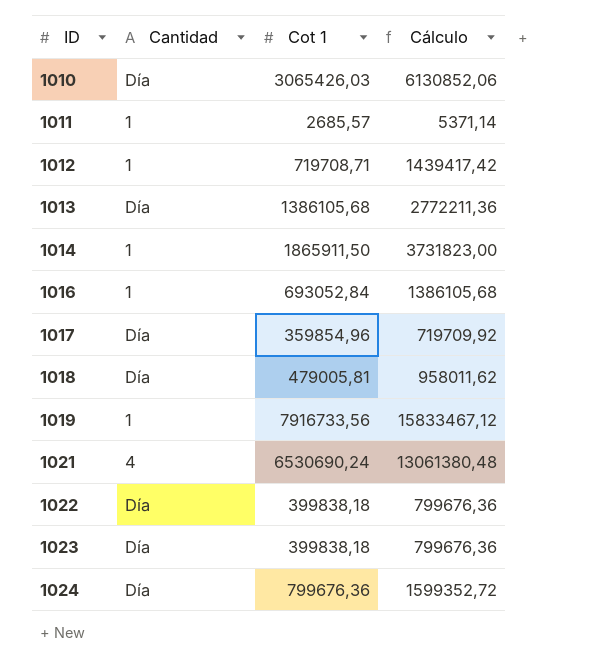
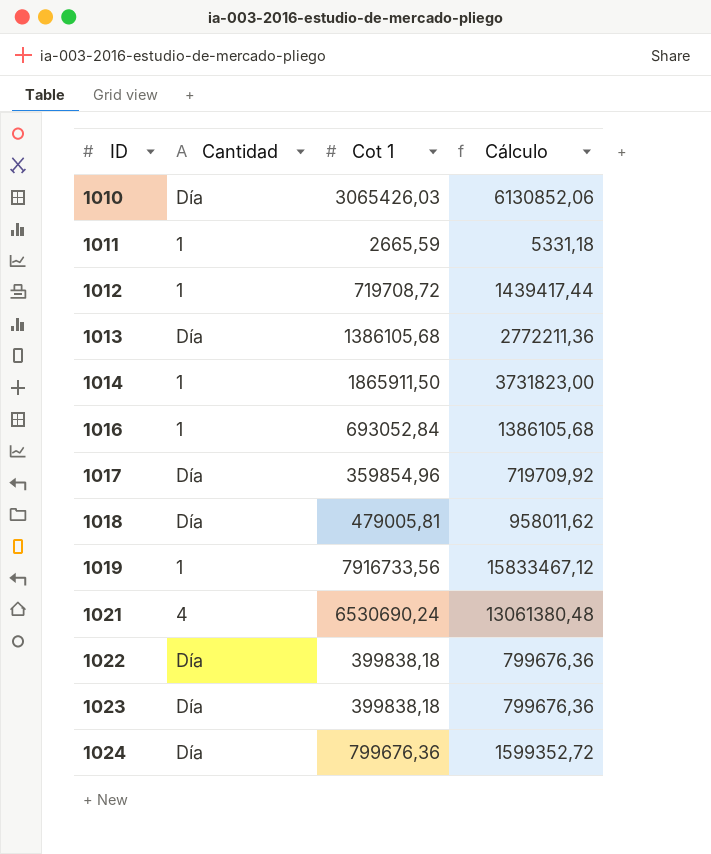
1011 | Cot 1: 2685,57 -> 2665,59
1011 | Cálculo: 5371,14 -> 5331,18
1012 | Cot 1: 719708,71 -> 719708,72
1012 | Cálculo: 1439417,42 -> 1439417,44

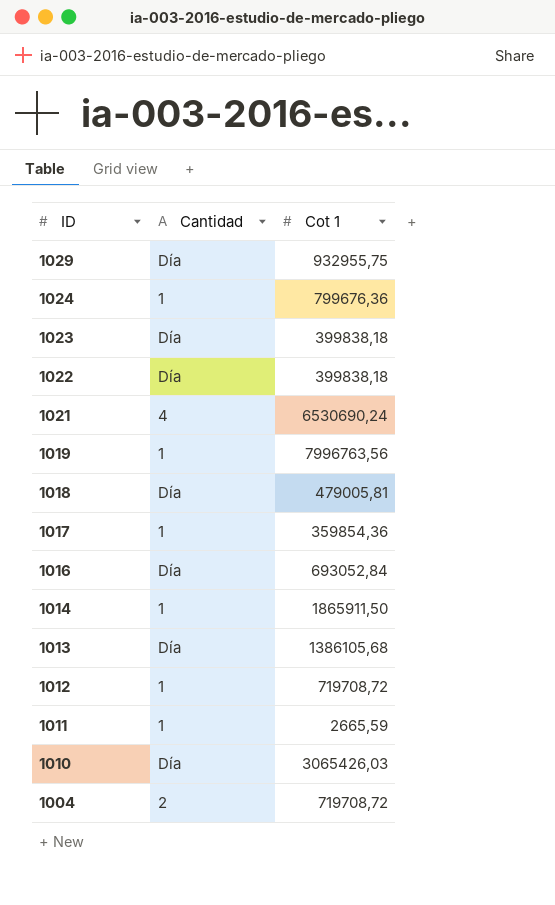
row order: ID ascending -> ID descending
column Cálculo | formula: [Cot 1] * 2 -> none
row 1029: none -> Día | 932955,75
1024 | Cantidad: Día -> 1
1019 | Cot 1: 7916733,56 -> 7996763,56
1017 | Cantidad: Día -> 1
1017 | Cot 1: 359854,96 -> 359854,36
1016 | Cantidad: 1 -> Día
row 1004: none -> 2 | 719708,72

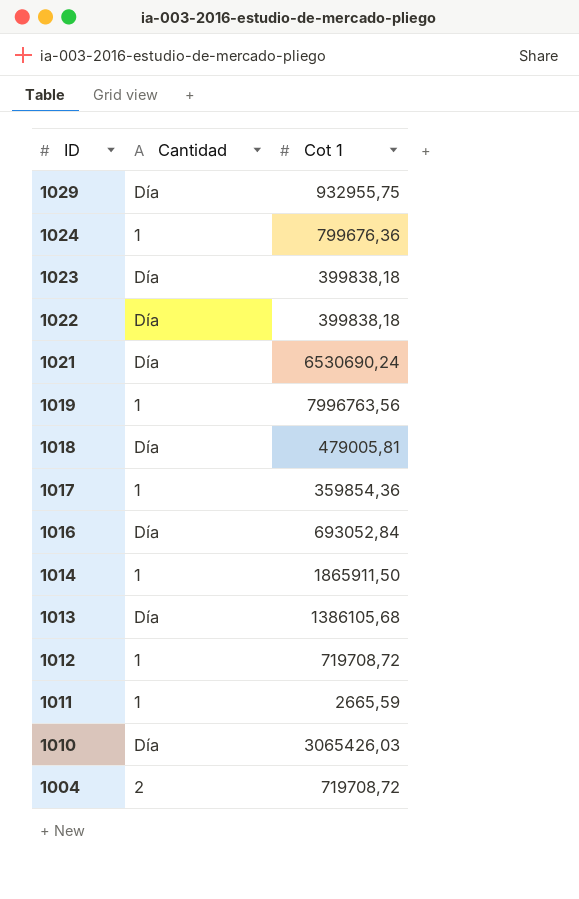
1021 | Cantidad: 4 -> Día

